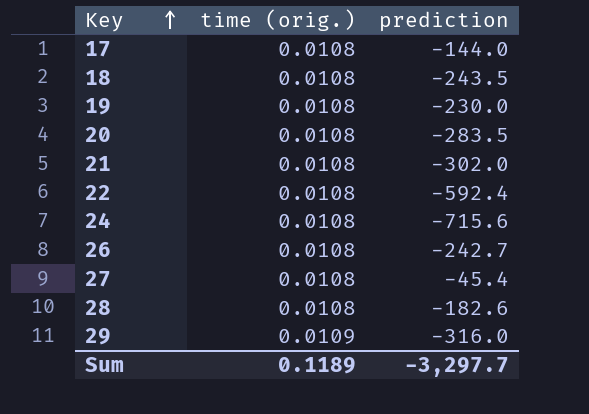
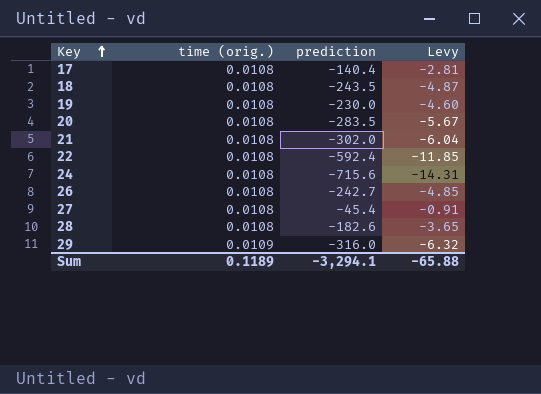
column Levy | formula: none -> [prediction] * 0.02
17 | prediction: -144.0 -> -140.4
Sum | prediction: -3,297.7 -> -3,294.1

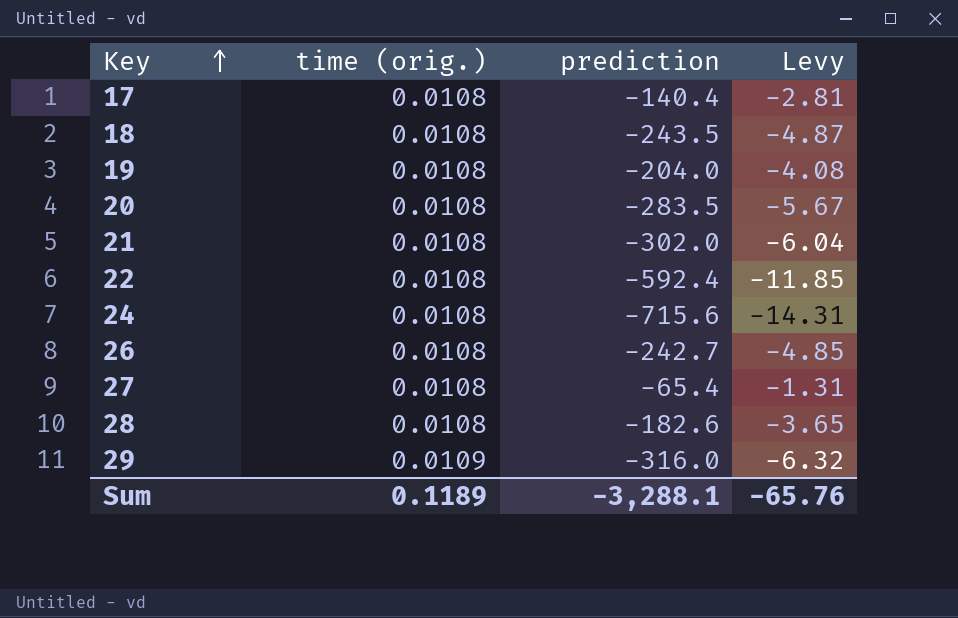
19 | prediction: -230.0 -> -204.0
19 | Levy: -4.60 -> -4.08
27 | prediction: -45.4 -> -65.4
27 | Levy: -0.91 -> -1.31
Sum | prediction: -3,294.1 -> -3,288.1
Sum | Levy: -65.88 -> -65.76

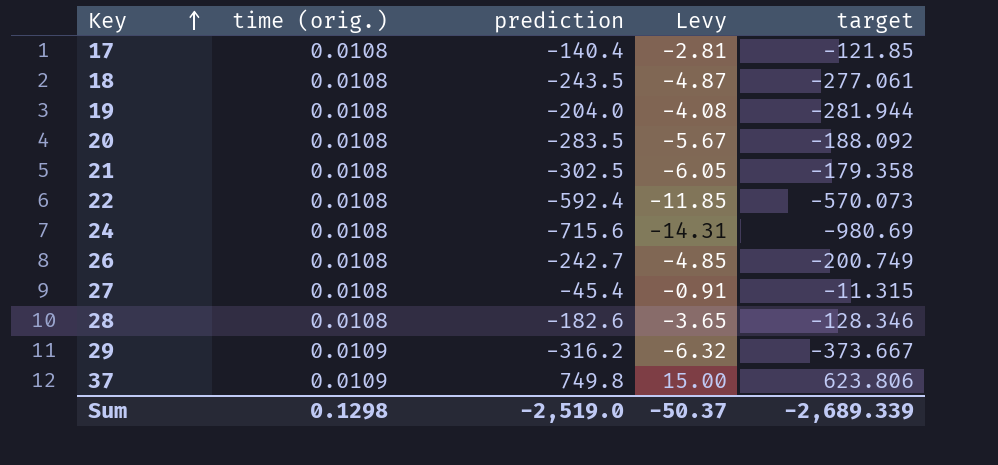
column target | position: none -> 5
21 | prediction: -302.0 -> -302.5
21 | Levy: -6.04 -> -6.05
27 | prediction: -65.4 -> -45.4
27 | Levy: -1.31 -> -0.91
29 | prediction: -316.0 -> -316.2
row 37: none -> 0.0109 | 749.8 | 15.00 | 623.806
Sum | time (orig.): 0.1189 -> 0.1298
Sum | prediction: -3,288.1 -> -2,519.0
Sum | Levy: -65.76 -> -50.37

